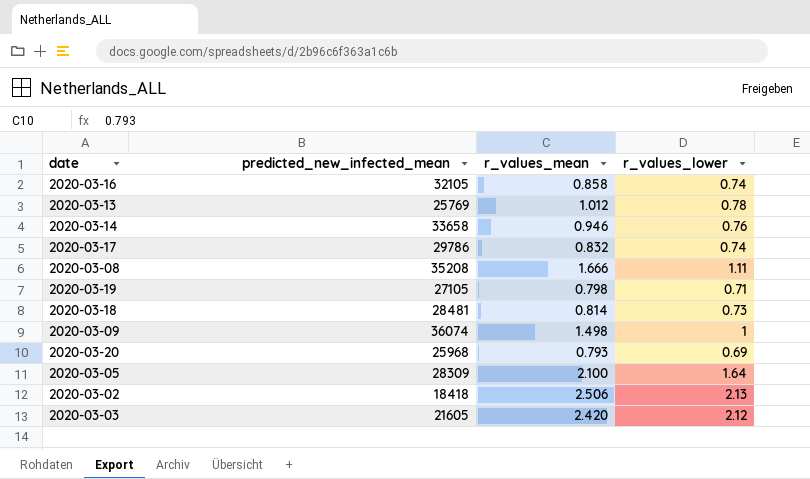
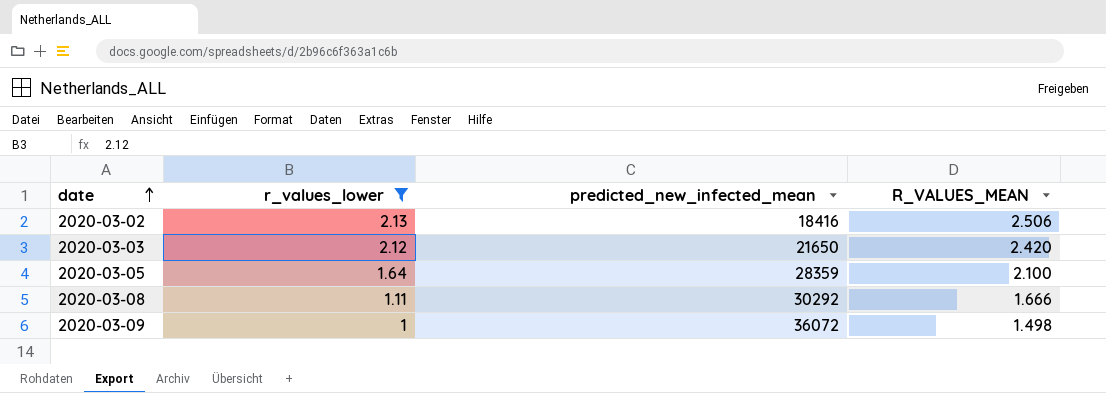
filter: none -> r_values_lower >= 1
row order: none -> date ascending
column r_values_lower | position: 4 -> 2
column name: r_values_mean -> R_VALUES_MEAN
2020-03-02 | predicted_new_infected_mean: 18418 -> 18416
2020-03-03 | predicted_new_infected_mean: 21605 -> 21650
2020-03-05 | predicted_new_infected_mean: 28309 -> 28359
2020-03-08 | predicted_new_infected_mean: 35208 -> 30292
2020-03-09 | predicted_new_infected_mean: 36074 -> 36072

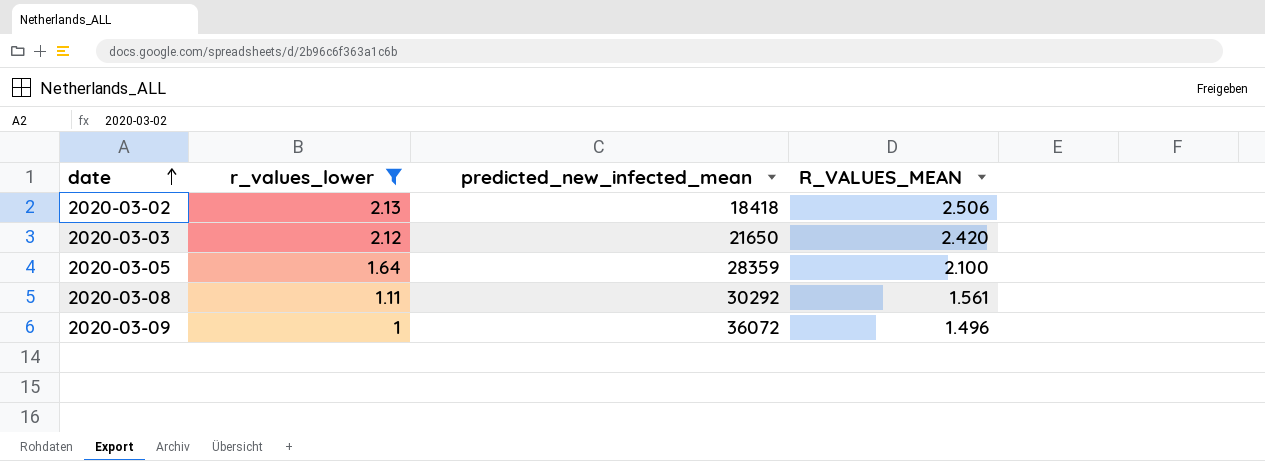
2020-03-02 | predicted_new_infected_mean: 18416 -> 18418
2020-03-08 | R_VALUES_MEAN: 1.666 -> 1.561
2020-03-09 | R_VALUES_MEAN: 1.498 -> 1.496

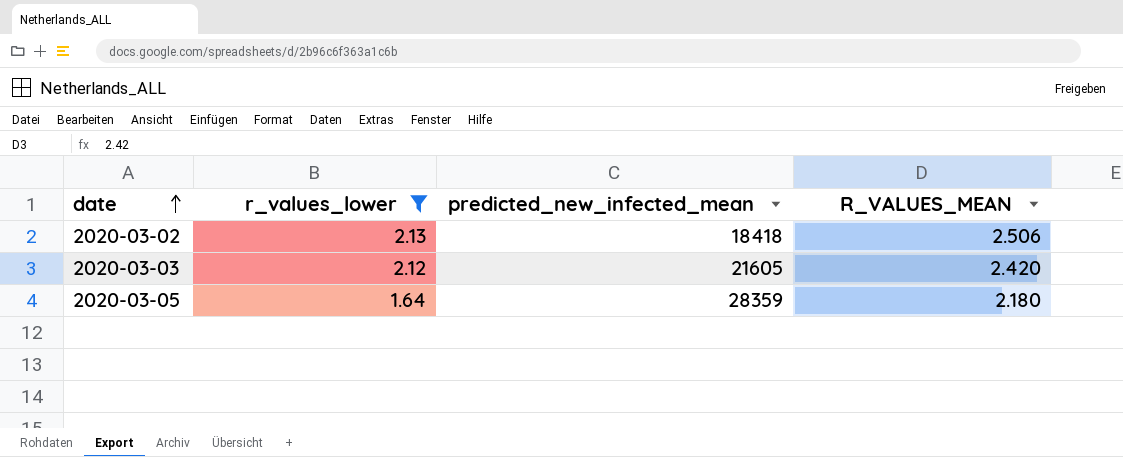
row 2020-03-08: 1.11 | 30292 | 1.561 -> none
row 2020-03-09: 1 | 36072 | 1.496 -> none
2020-03-03 | predicted_new_infected_mean: 21650 -> 21605
2020-03-05 | R_VALUES_MEAN: 2.100 -> 2.180

